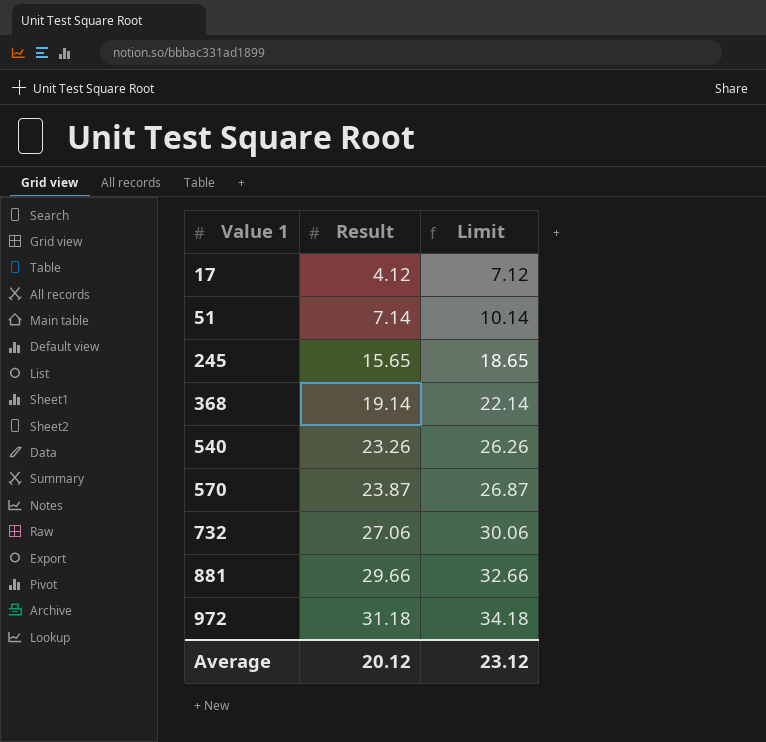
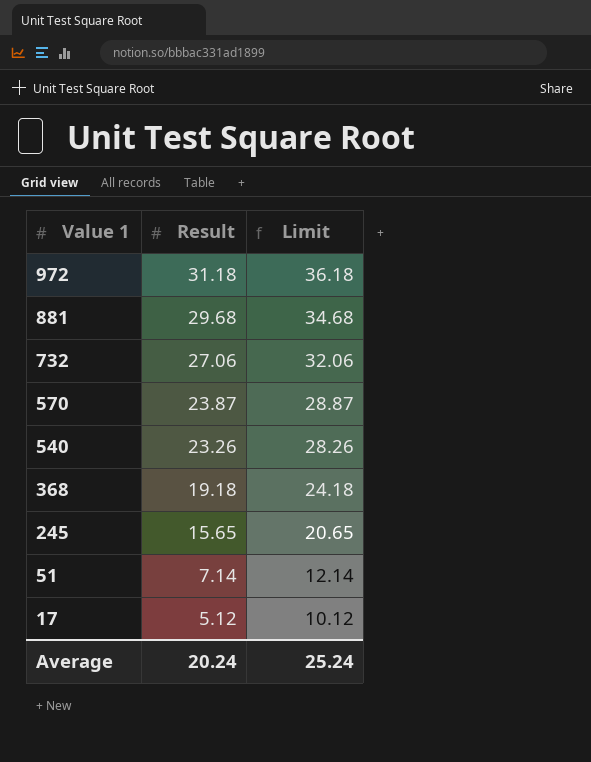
row order: Value 1 ascending -> Value 1 descending
column Limit | formula: [Result] + 3 -> [Result] + 5
881 | Result: 29.66 -> 29.68
368 | Result: 19.14 -> 19.18
17 | Result: 4.12 -> 5.12
Average | Result: 20.12 -> 20.24
Average | Limit: 23.12 -> 25.24

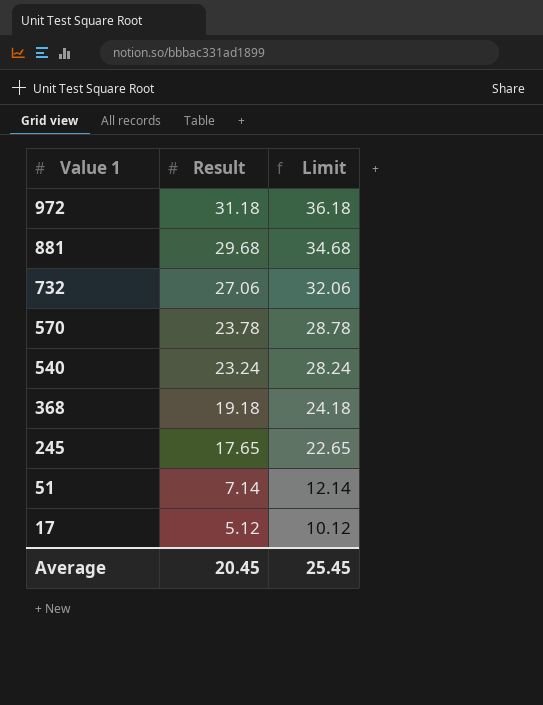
570 | Result: 23.87 -> 23.78
570 | Limit: 28.87 -> 28.78
540 | Result: 23.26 -> 23.24
540 | Limit: 28.26 -> 28.24
245 | Result: 15.65 -> 17.65
245 | Limit: 20.65 -> 22.65
Average | Result: 20.24 -> 20.45
Average | Limit: 25.24 -> 25.45

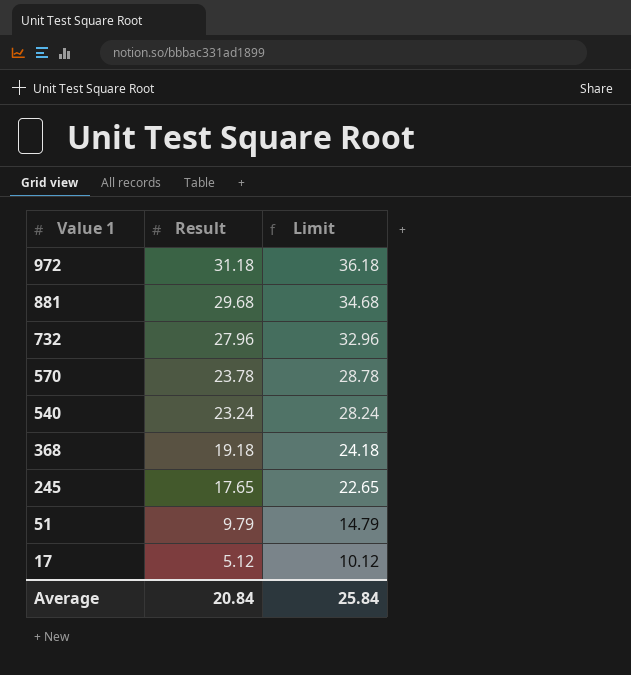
732 | Result: 27.06 -> 27.96
732 | Limit: 32.06 -> 32.96
51 | Result: 7.14 -> 9.79
51 | Limit: 12.14 -> 14.79
Average | Result: 20.45 -> 20.84
Average | Limit: 25.45 -> 25.84

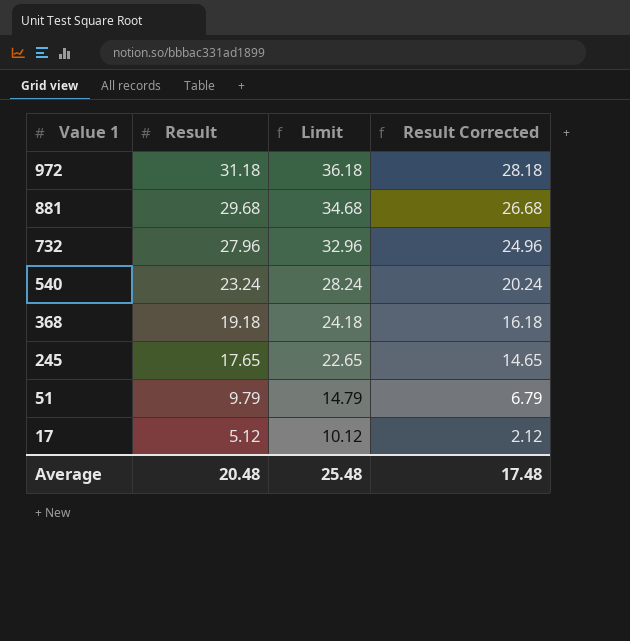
column Result Corrected | formula: none -> [Result] - 3
row 570: 23.78 | 28.78 -> none
Average | Result: 20.84 -> 20.48
Average | Limit: 25.84 -> 25.48

